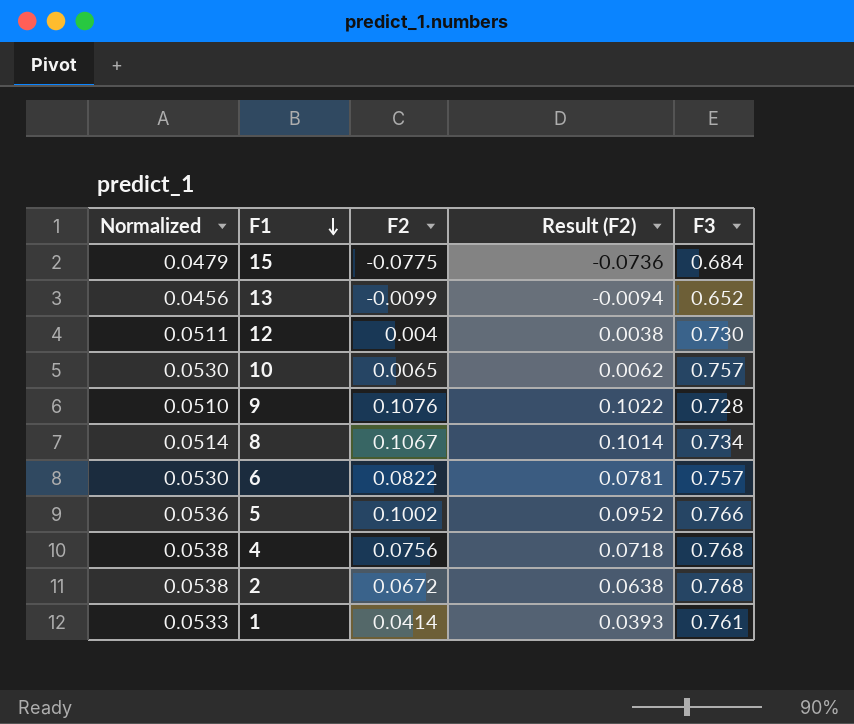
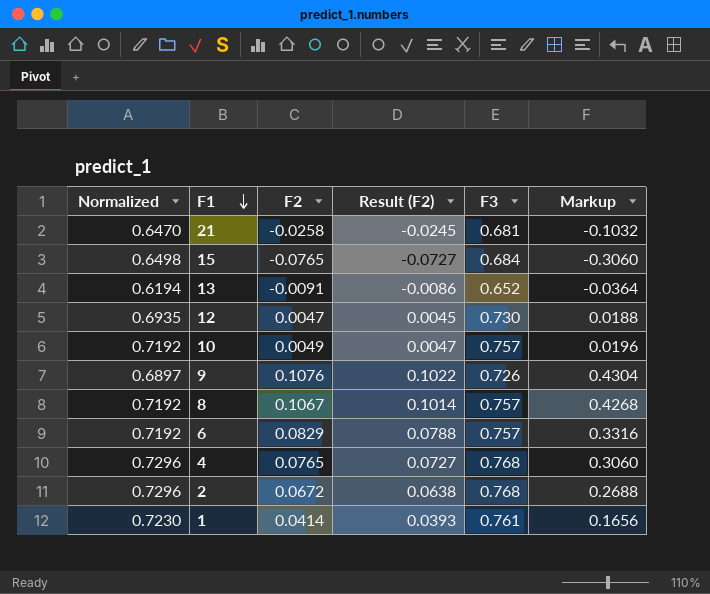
column Normalized | formula: [F3] * 0.07 -> [F3] * 0.95
column Markup | formula: none -> [F2] * 4
row 5: 0.0536 | 0.1002 | 0.0952 | 0.766 -> none
row 21: none -> 0.6470 | -0.0258 | -0.0245 | 0.681 | -0.1032
15 | F2: -0.0775 -> -0.0765
15 | Result (F2): -0.0736 -> -0.0727
13 | F2: -0.0099 -> -0.0091
13 | Result (F2): -0.0094 -> -0.0086
12 | F2: 0.004 -> 0.0047
12 | Result (F2): 0.0038 -> 0.0045
10 | F2: 0.0065 -> 0.0049
10 | Result (F2): 0.0062 -> 0.0047
9 | F3: 0.728 -> 0.726
8 | F3: 0.734 -> 0.757
6 | F2: 0.0822 -> 0.0829
6 | Result (F2): 0.0781 -> 0.0788
4 | F2: 0.0756 -> 0.0765
4 | Result (F2): 0.0718 -> 0.0727

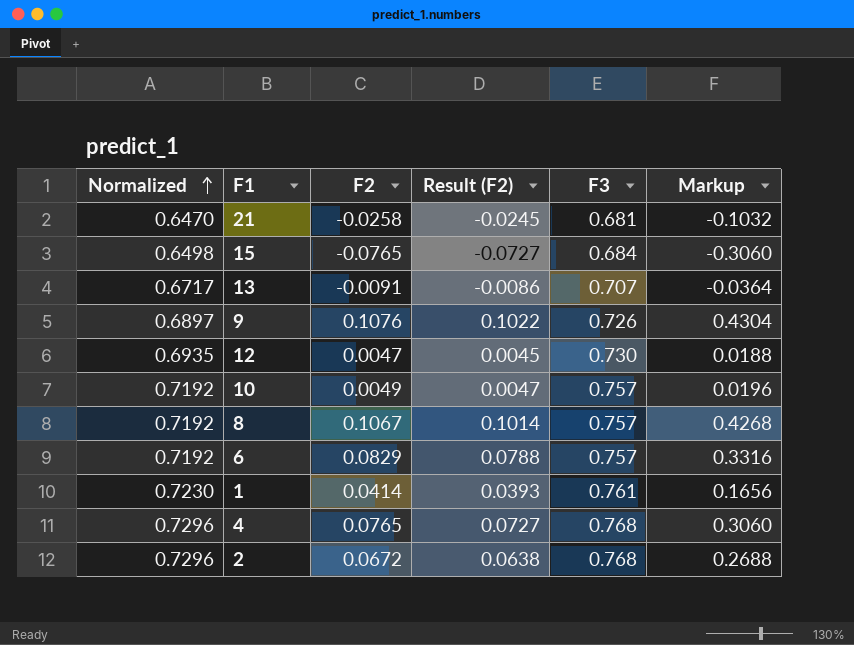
row order: F1 descending -> Normalized ascending
13 | Normalized: 0.6194 -> 0.6717
13 | F3: 0.652 -> 0.707

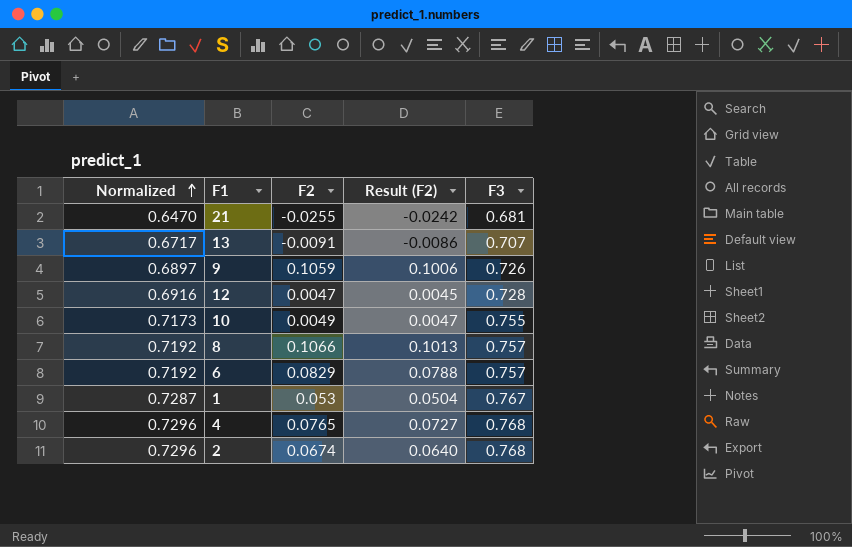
column Markup | formula: [F2] * 4 -> none
row 15: 0.6498 | -0.0765 | -0.0727 | 0.684 | -0.3060 -> none
21 | F2: -0.0258 -> -0.0255
21 | Result (F2): -0.0245 -> -0.0242
9 | F2: 0.1076 -> 0.1059
9 | Result (F2): 0.1022 -> 0.1006
12 | Normalized: 0.6935 -> 0.6916
12 | F3: 0.730 -> 0.728
10 | Normalized: 0.7192 -> 0.7173
10 | F3: 0.757 -> 0.755
8 | F2: 0.1067 -> 0.1066
8 | Result (F2): 0.1014 -> 0.1013
1 | Normalized: 0.7230 -> 0.7287
1 | F2: 0.0414 -> 0.053
1 | Result (F2): 0.0393 -> 0.0504
1 | F3: 0.761 -> 0.767
2 | F2: 0.0672 -> 0.0674
2 | Result (F2): 0.0638 -> 0.0640

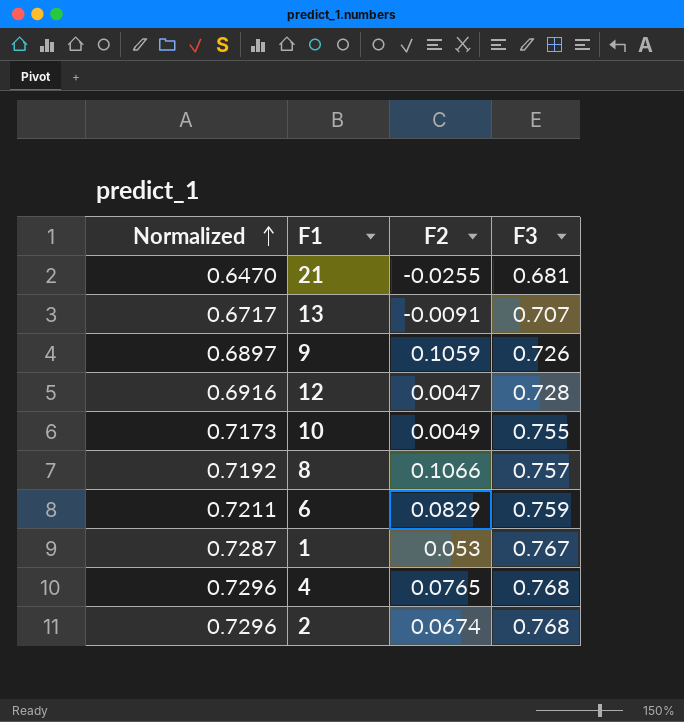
column Result (F2) | formula: [F2] * 0.95 -> none
6 | Normalized: 0.7192 -> 0.7211
6 | F3: 0.757 -> 0.759

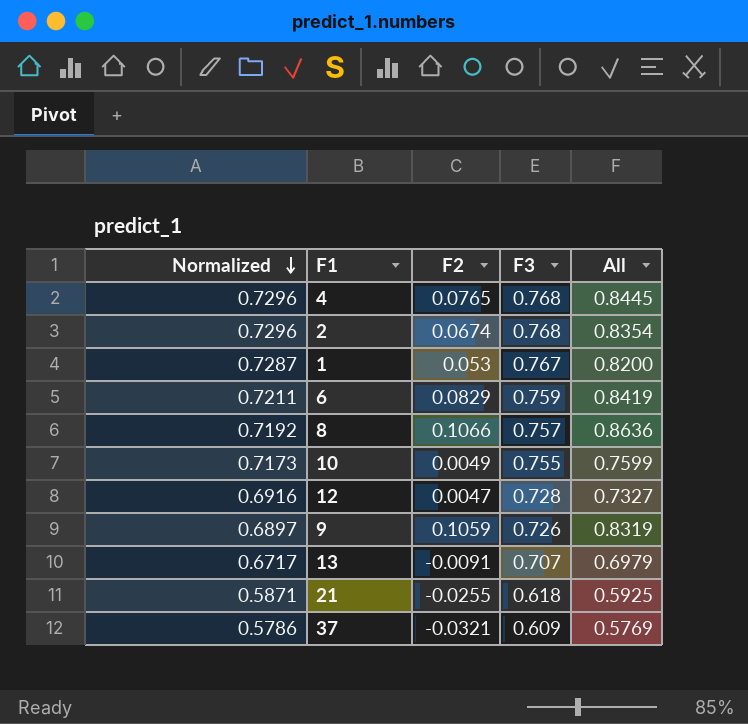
row order: Normalized ascending -> Normalized descending
column All | formula: none -> [F2] + [F3]
21 | Normalized: 0.6470 -> 0.5871
21 | F3: 0.681 -> 0.618
row 37: none -> 0.5786 | -0.0321 | 0.609 | 0.5769

